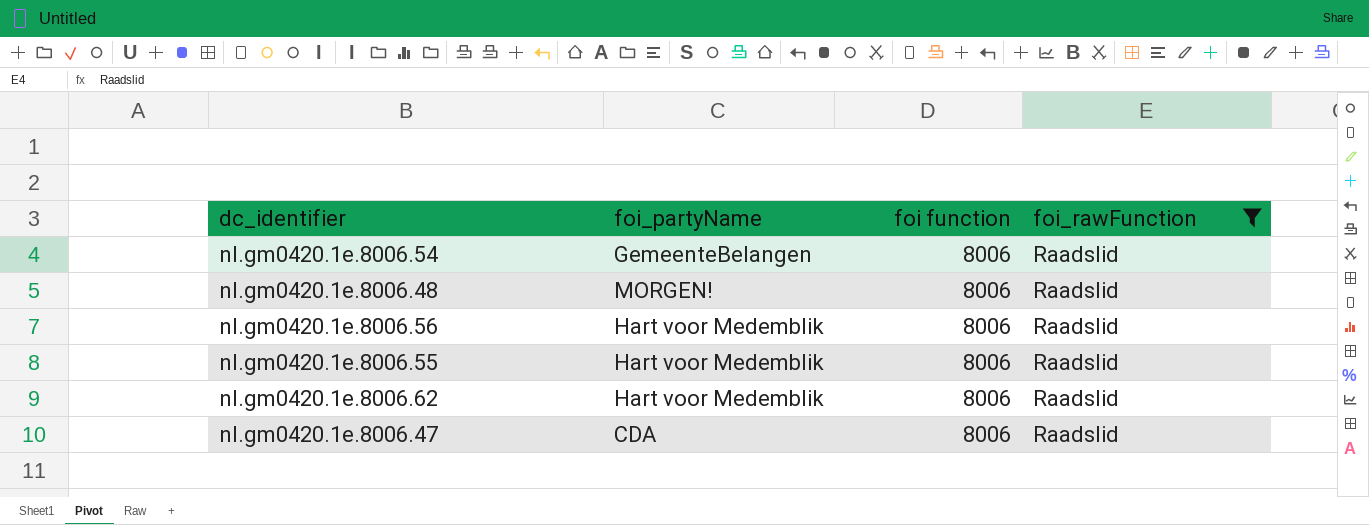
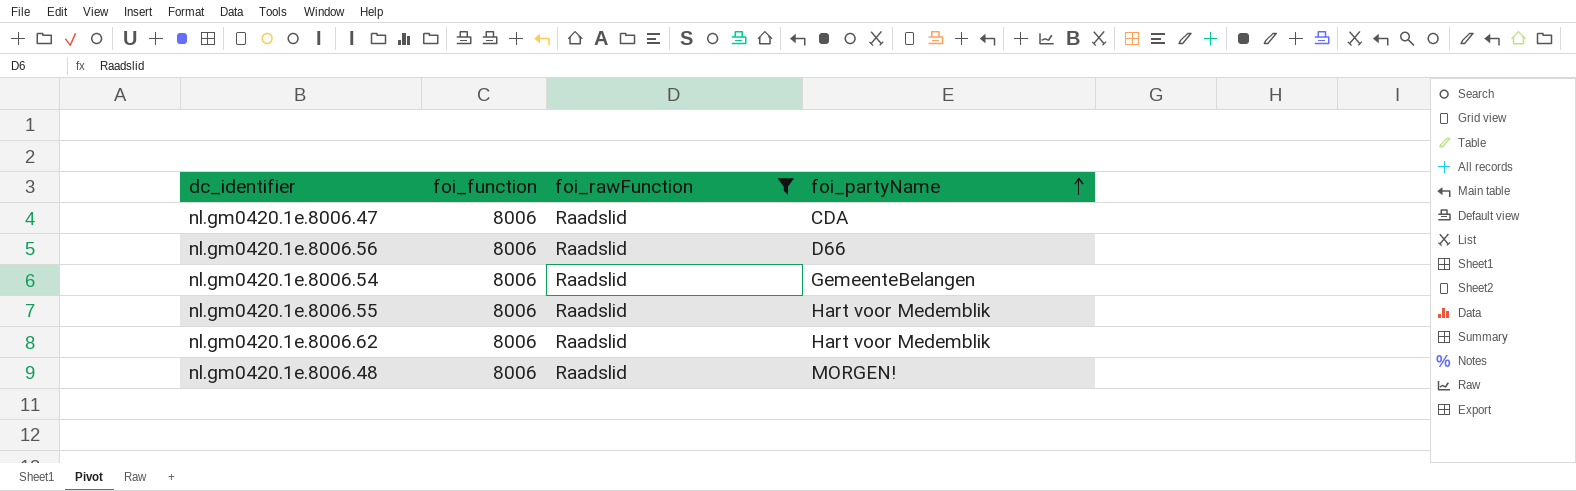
row order: none -> foi_partyName ascending
column name: foi function -> foi_function
column foi_partyName | position: 2 -> 4
nl.gm0420.1e.8006.56 | foi_partyName: Hart voor Medemblik -> D66

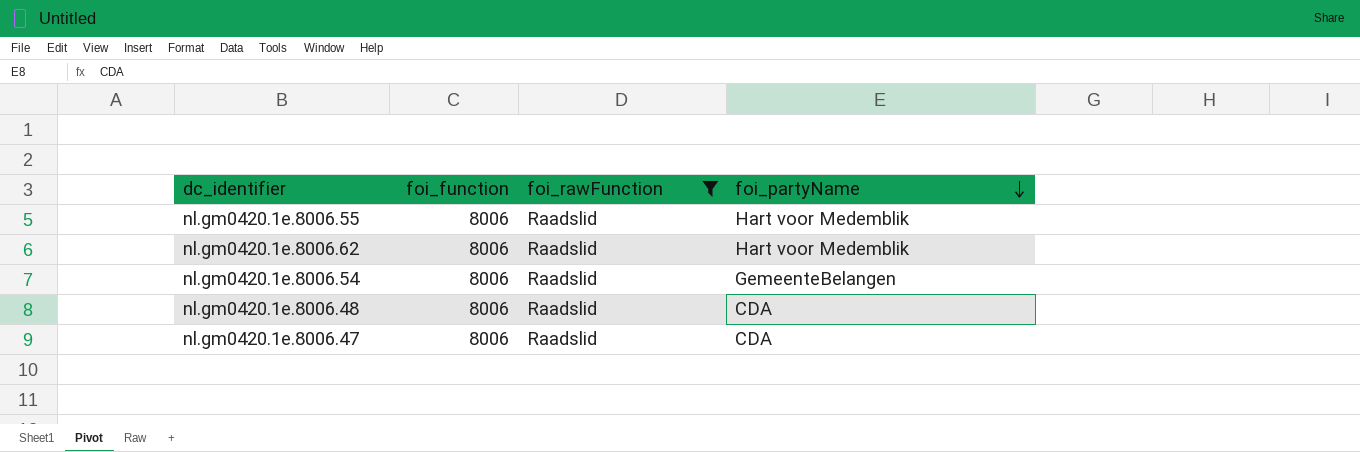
row order: foi_partyName ascending -> foi_partyName descending
row nl.gm0420.1e.8006.56: 8006 | Raadslid | D66 -> none
nl.gm0420.1e.8006.48 | foi_partyName: MORGEN! -> CDA

